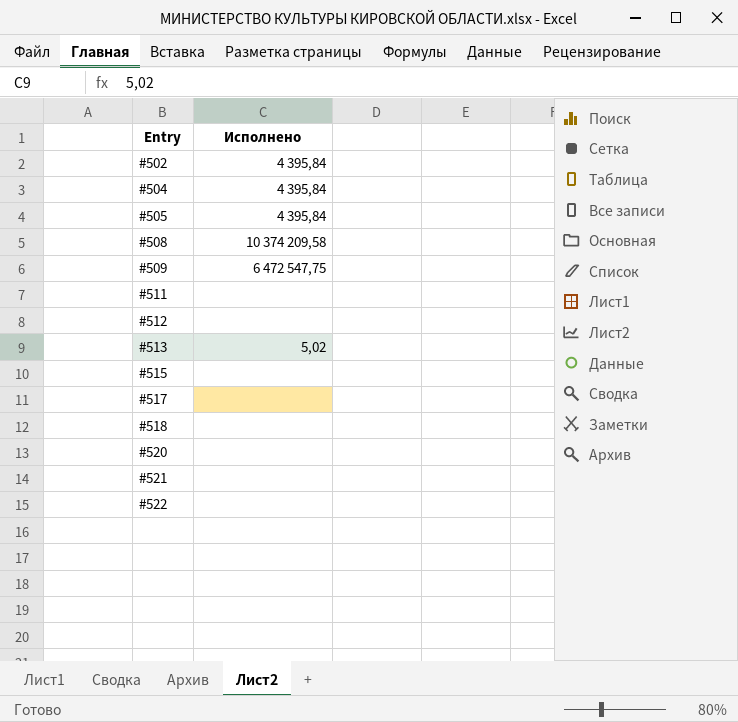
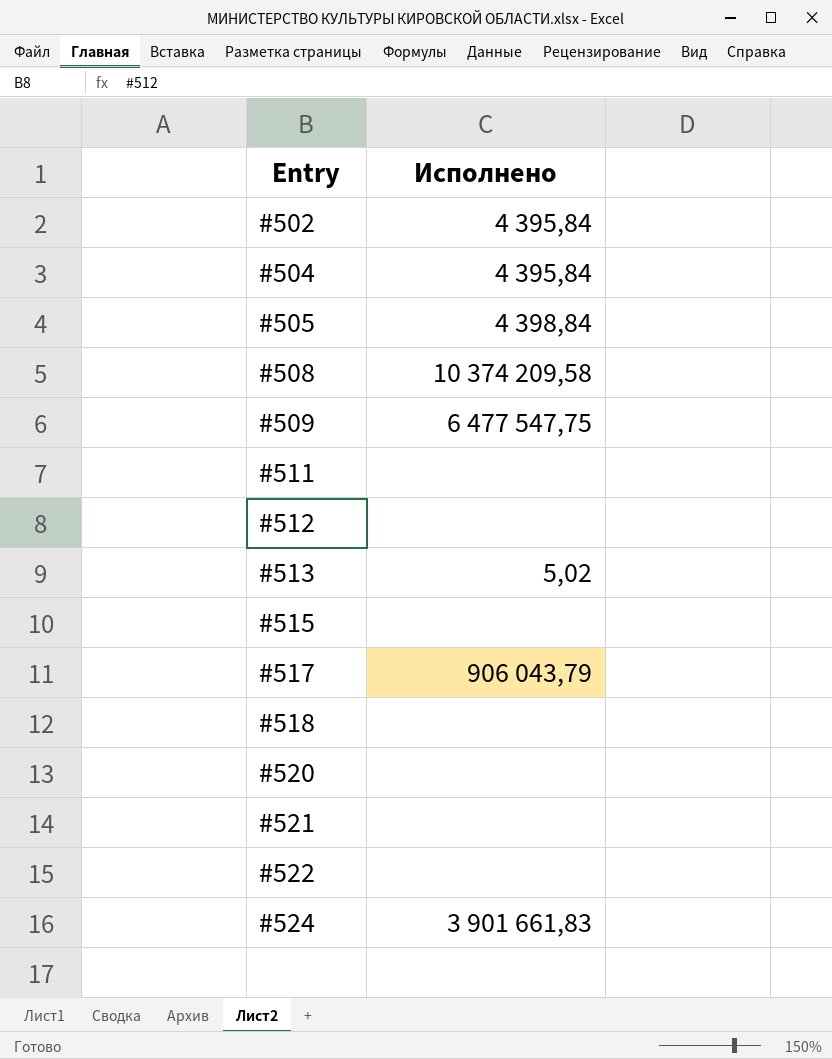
#505 | Исполнено: 4 395,84 -> 4 398,84
#509 | Исполнено: 6 472 547,75 -> 6 477 547,75
#517 | Исполнено: none -> 906 043,79
row #524: none -> 3 901 661,83

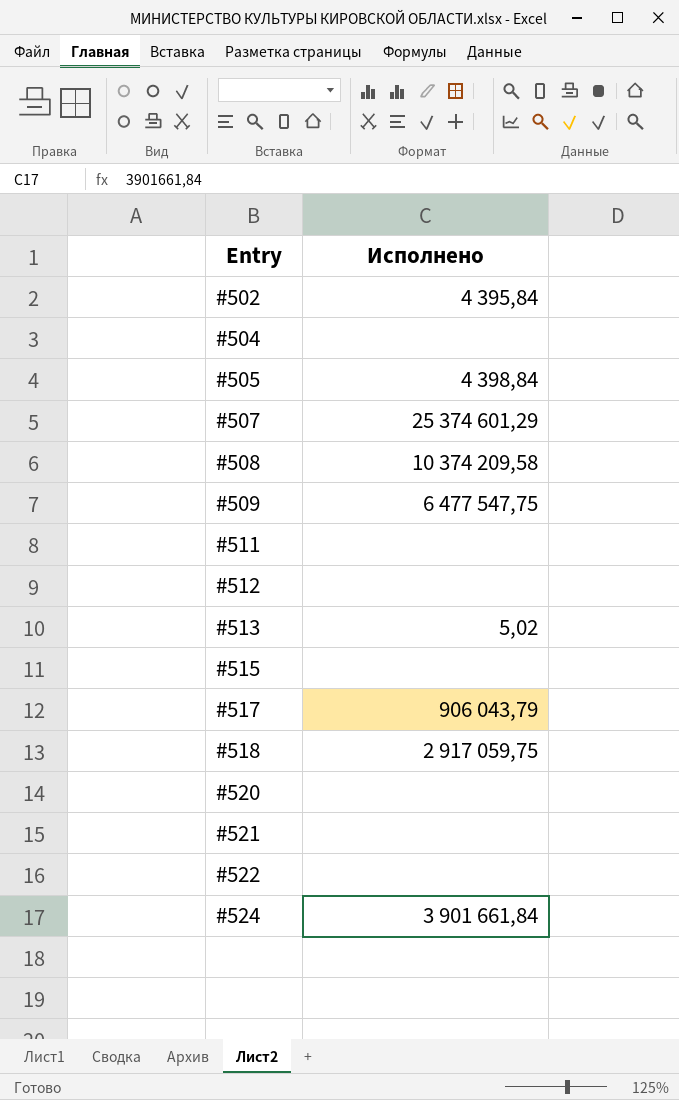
#504 | Исполнено: 4 395,84 -> none
row #507: none -> 25 374 601,29
#518 | Исполнено: none -> 2 917 059,75
#524 | Исполнено: 3 901 661,83 -> 3 901 661,84

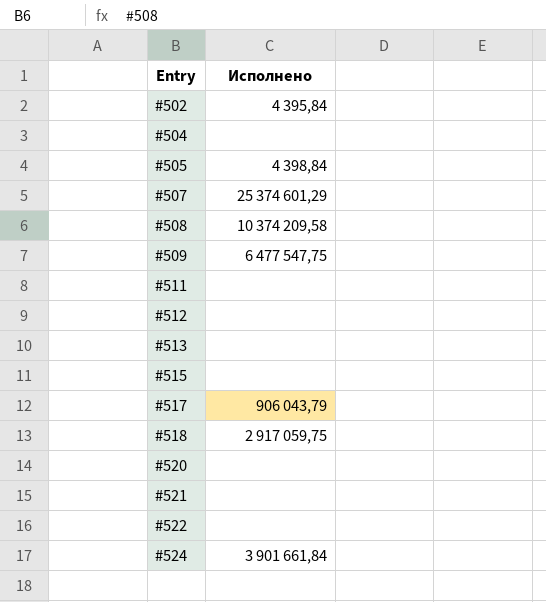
#513 | Исполнено: 5,02 -> none

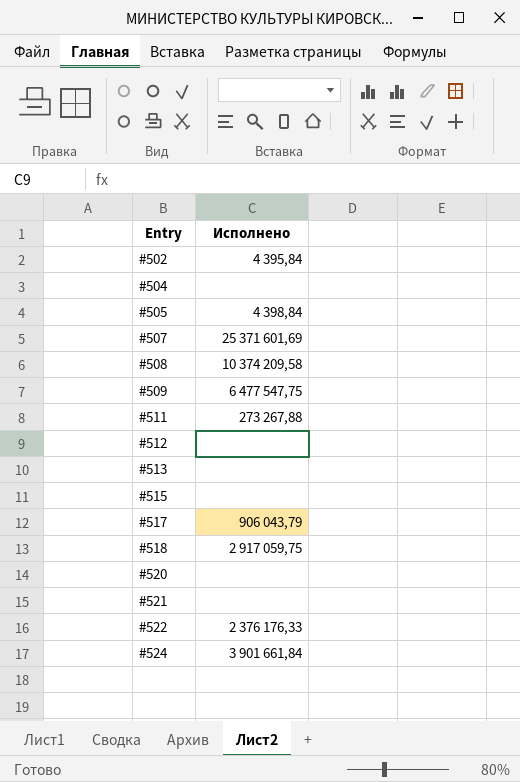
#507 | Исполнено: 25 374 601,29 -> 25 371 601,69
#511 | Исполнено: none -> 273 267,88
#522 | Исполнено: none -> 2 376 176,33

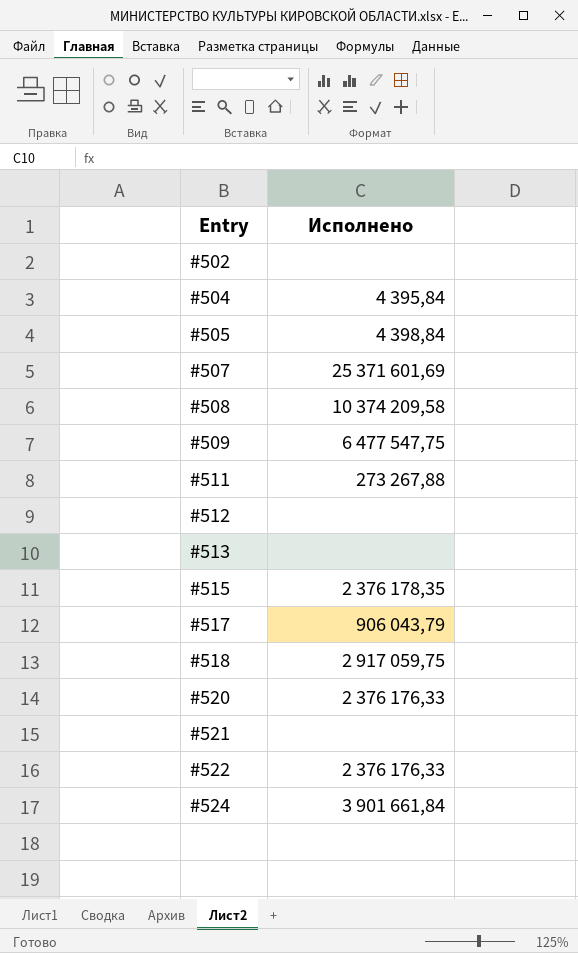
#502 | Исполнено: 4 395,84 -> none
#504 | Исполнено: none -> 4 395,84
#515 | Исполнено: none -> 2 376 178,35
#520 | Исполнено: none -> 2 376 176,33

